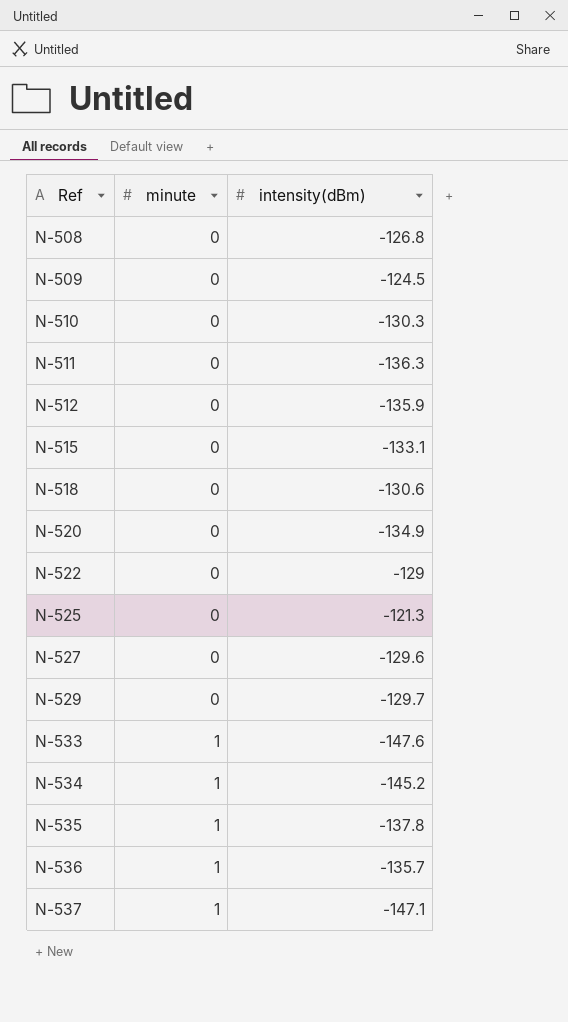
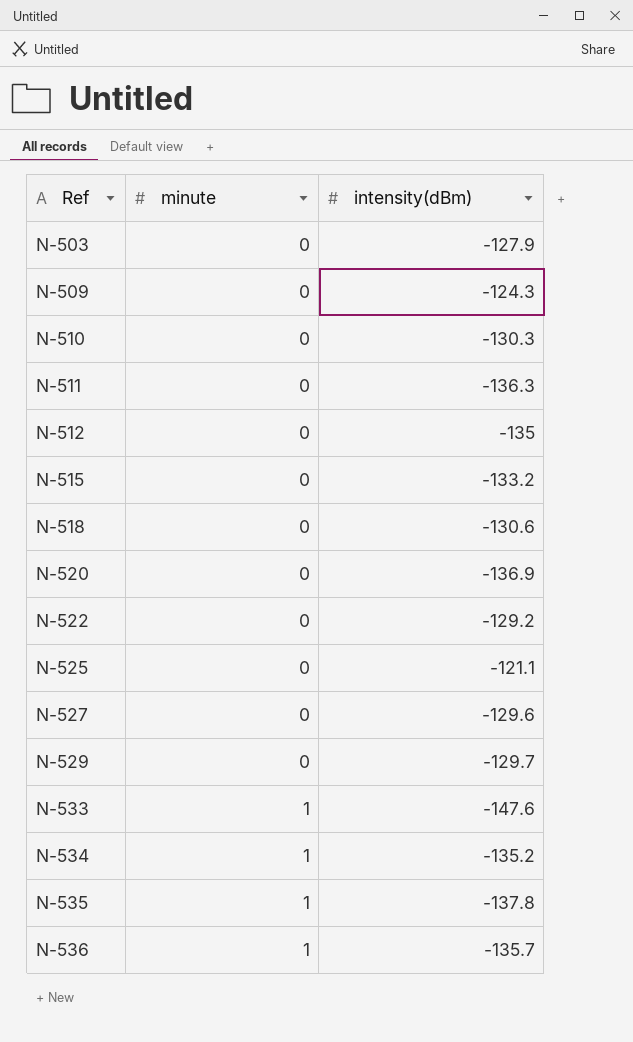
row N-508: 0 | -126.8 -> none
row N-537: 1 | -147.1 -> none
row N-503: none -> 0 | -127.9
N-509 | intensity(dBm): -124.5 -> -124.3
N-512 | intensity(dBm): -135.9 -> -135
N-515 | intensity(dBm): -133.1 -> -133.2
N-520 | intensity(dBm): -134.9 -> -136.9
N-522 | intensity(dBm): -129 -> -129.2
N-525 | intensity(dBm): -121.3 -> -121.1
N-534 | intensity(dBm): -145.2 -> -135.2

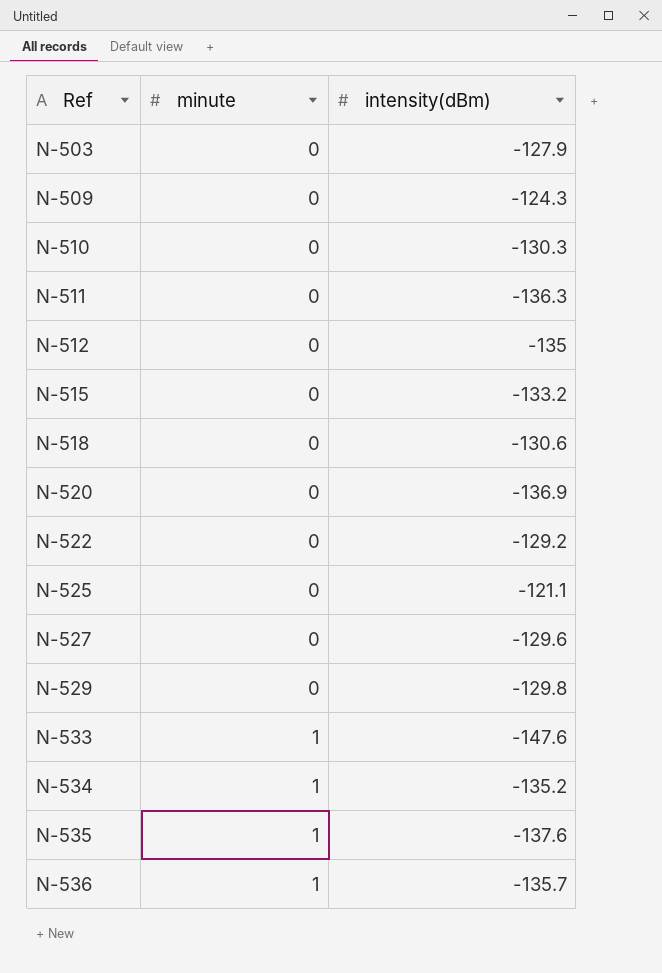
N-529 | intensity(dBm): -129.7 -> -129.8
N-535 | intensity(dBm): -137.8 -> -137.6

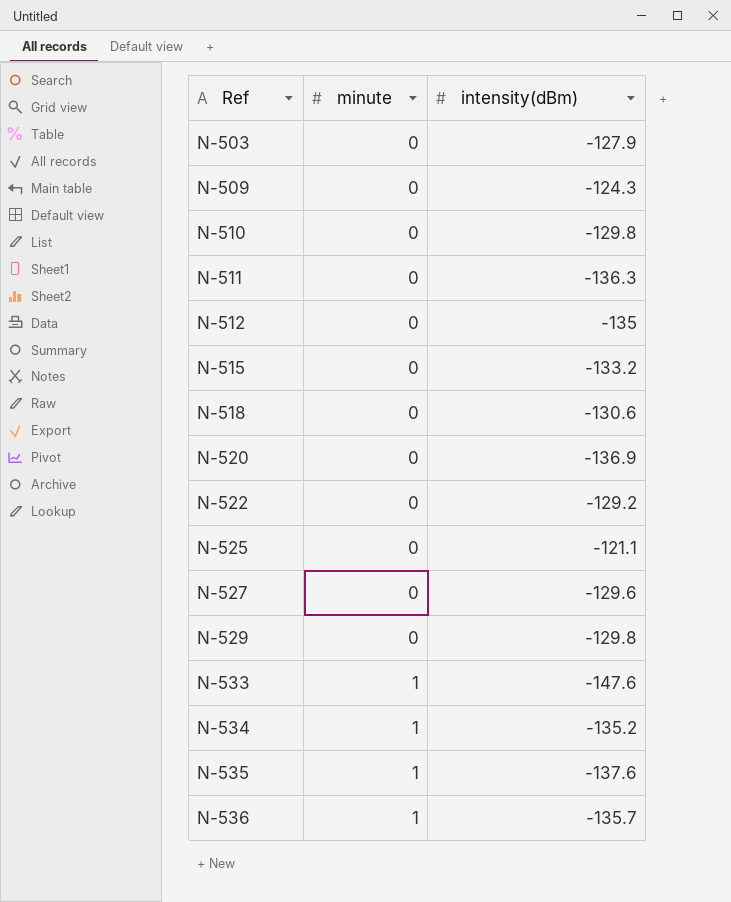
N-510 | intensity(dBm): -130.3 -> -129.8

